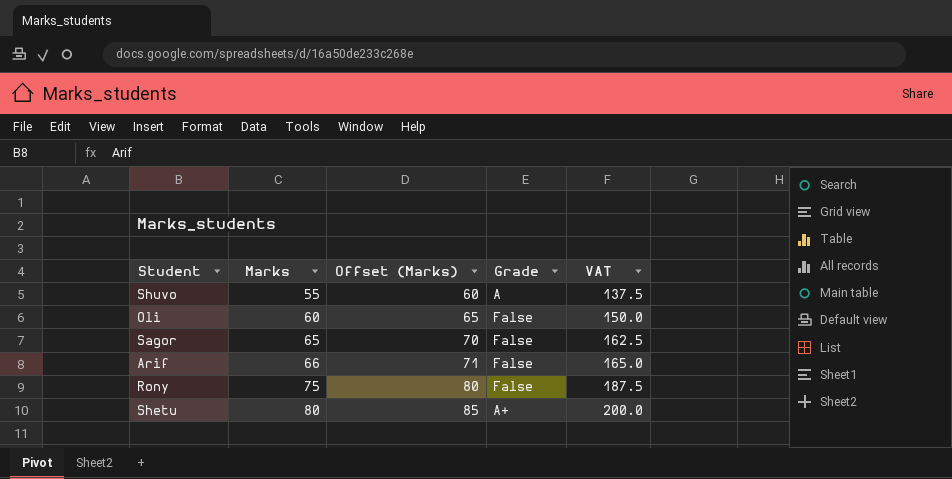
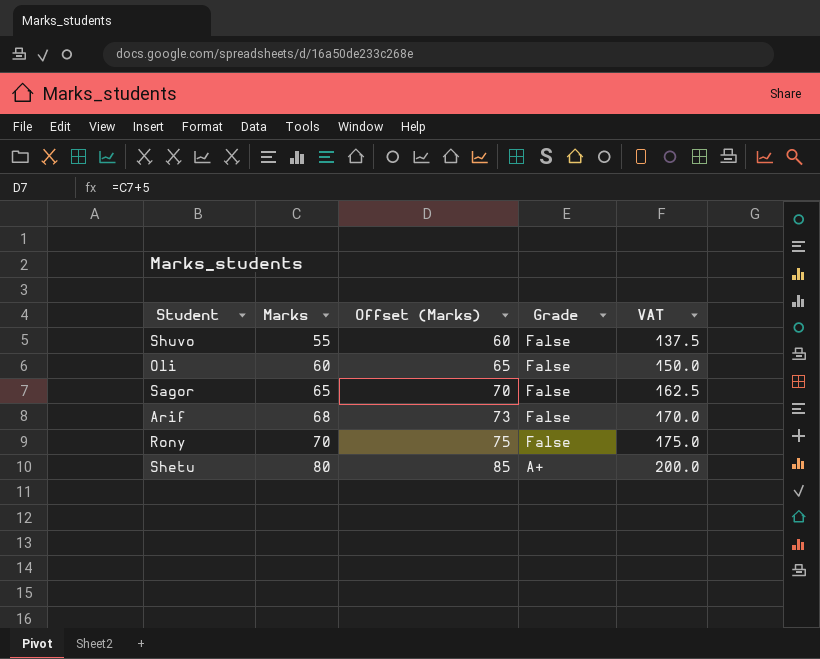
Shuvo | Grade: A -> False
Arif | Marks: 66 -> 68
Arif | Offset (Marks): 71 -> 73
Arif | VAT: 165.0 -> 170.0
Rony | Marks: 75 -> 70
Rony | Offset (Marks): 80 -> 75
Rony | VAT: 187.5 -> 175.0

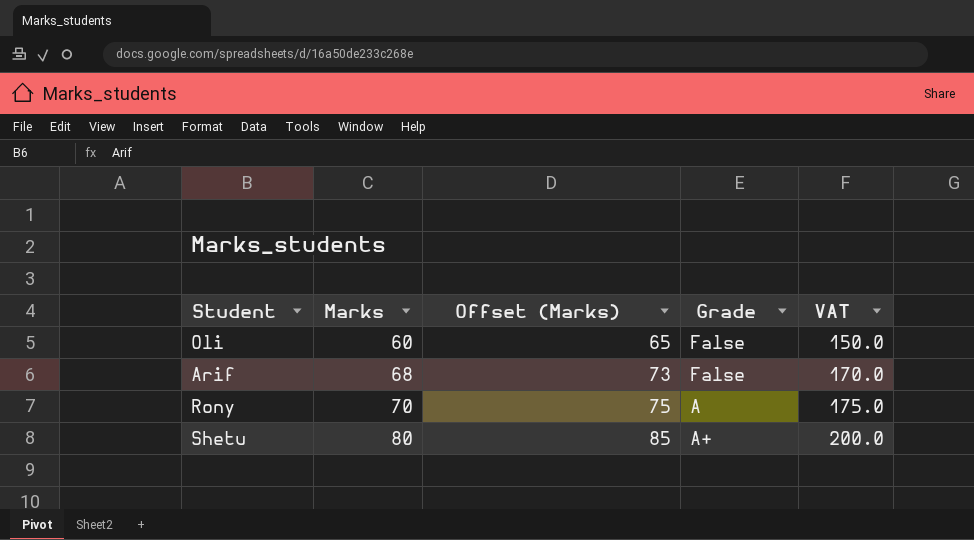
row Shuvo: 55 | 60 | False | 137.5 -> none
row Sagor: 65 | 70 | False | 162.5 -> none
Rony | Grade: False -> A

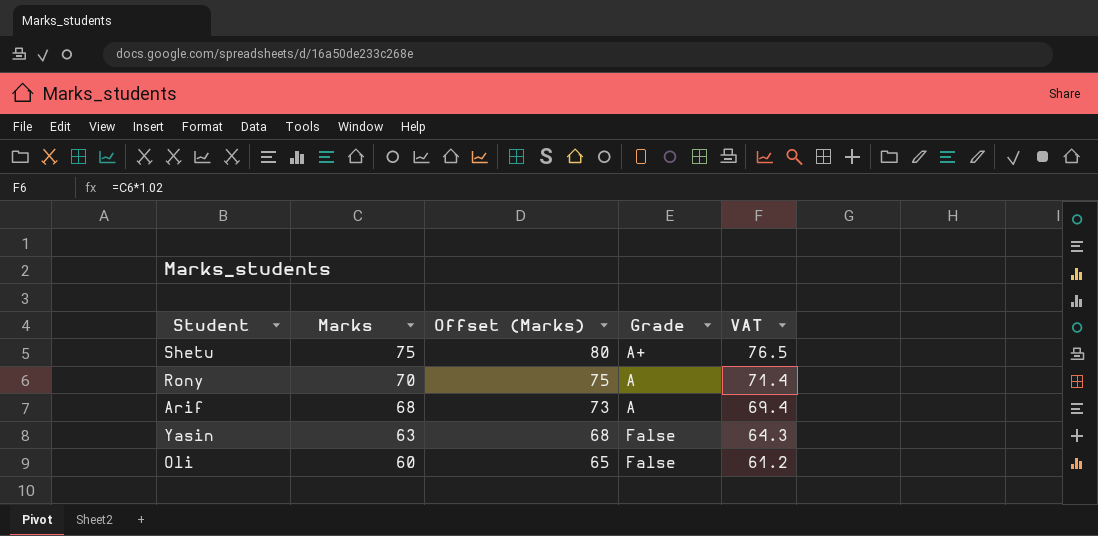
row order: Marks ascending -> Marks descending
column VAT | formula: [Marks] * 2.5 -> [Marks] * 1.02
Shetu | Marks: 80 -> 75
Shetu | Offset (Marks): 85 -> 80
Arif | Grade: False -> A
row Yasin: none -> 63 | 68 | False | 64.3

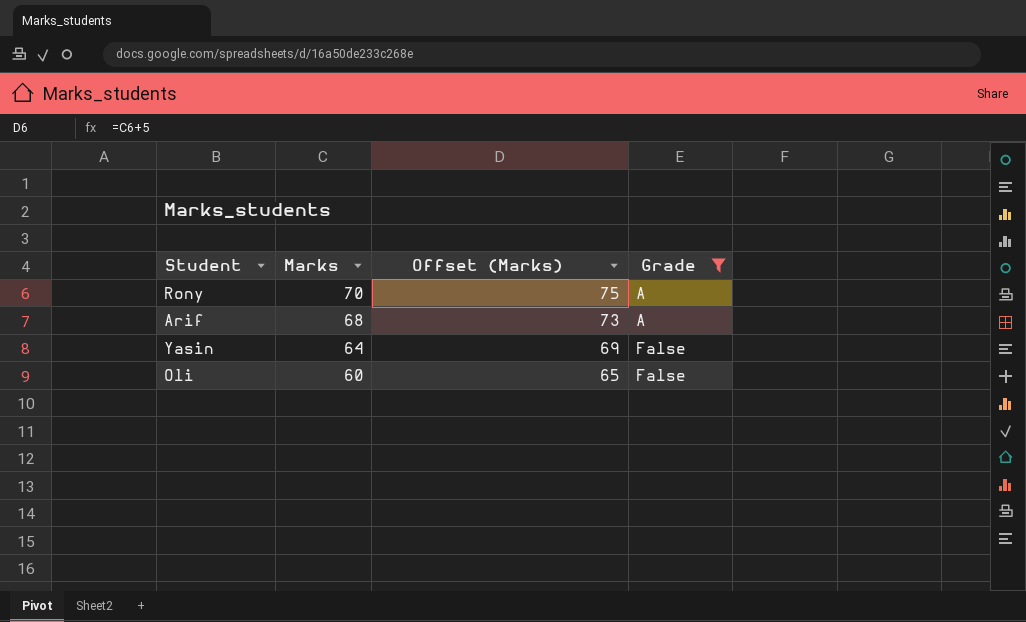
filter: none -> Grade != A+
column VAT | formula: [Marks] * 1.02 -> none
Yasin | Marks: 63 -> 64
Yasin | Offset (Marks): 68 -> 69

